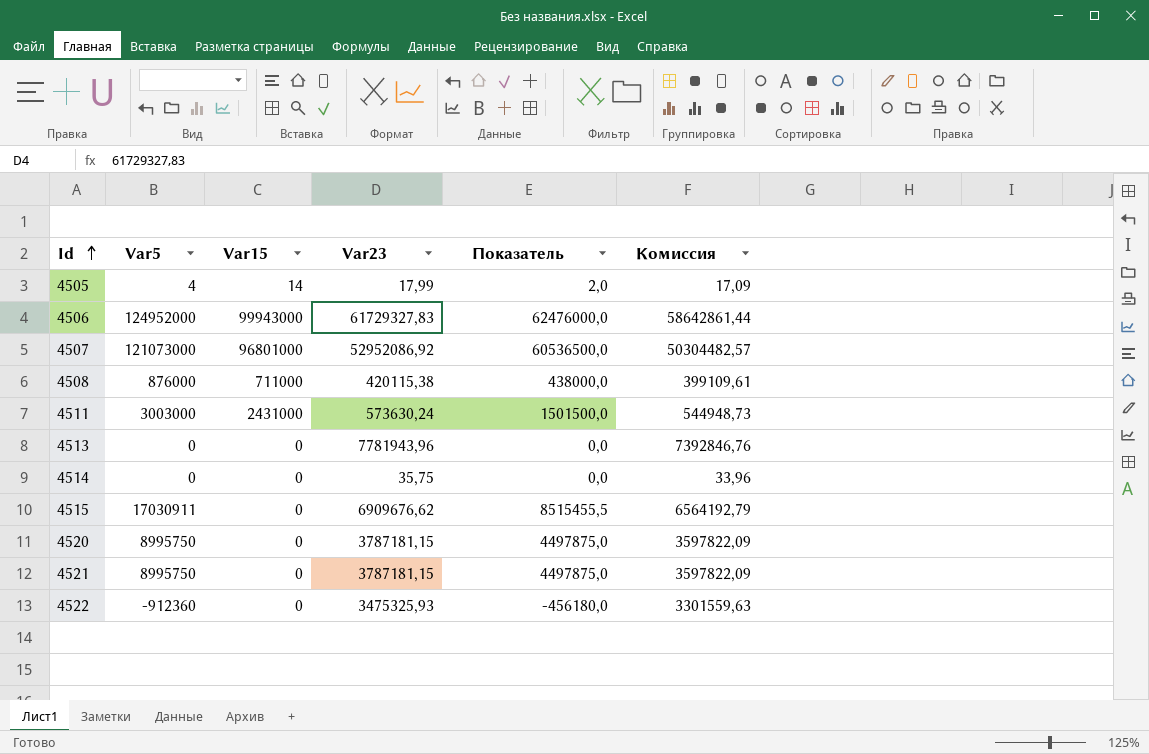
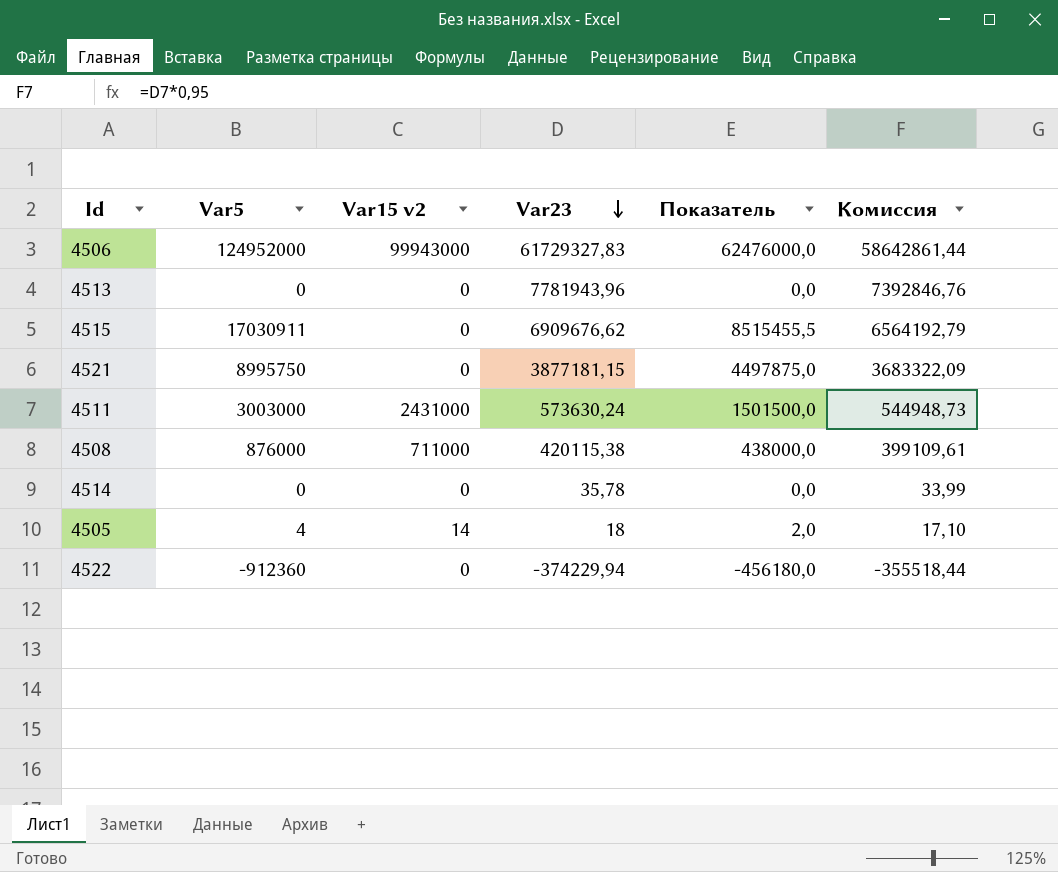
row order: Id ascending -> Var23 descending
column name: Var15 -> Var15 v2
row 4507: 121073000 | 96801000 | 52952086,92 | 60536500,0 | 50304482,57 -> none
row 4520: 8995750 | 0 | 3787181,15 | 4497875,0 | 3597822,09 -> none
4521 | Var23: 3787181,15 -> 3877181,15
4521 | Комиссия: 3597822,09 -> 3683322,09
4514 | Var23: 35,75 -> 35,78
4514 | Комиссия: 33,96 -> 33,99
4505 | Var23: 17,99 -> 18
4505 | Комиссия: 17,09 -> 17,10
4522 | Var23: 3475325,93 -> -374229,94
4522 | Комиссия: 3301559,63 -> -355518,44

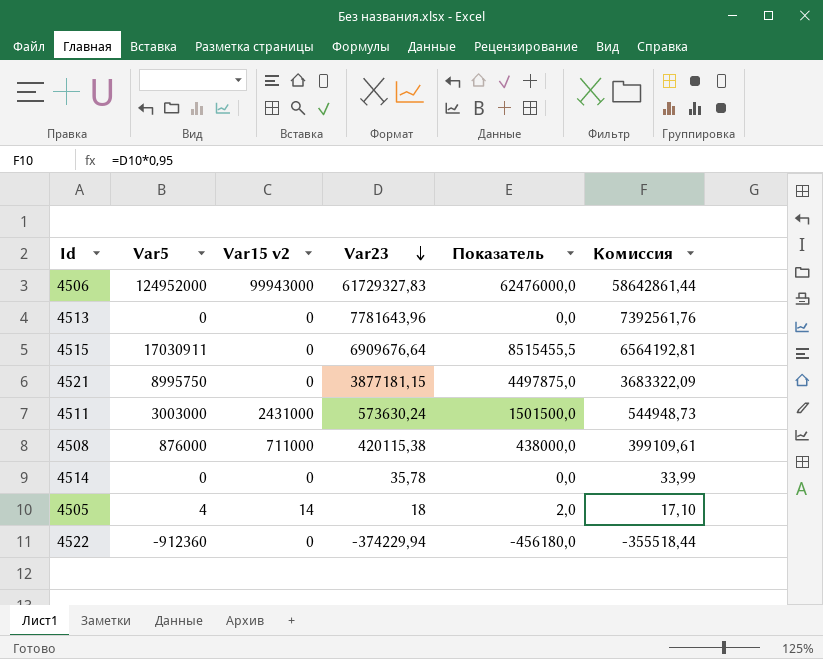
4513 | Var23: 7781943,96 -> 7781643,96
4513 | Комиссия: 7392846,76 -> 7392561,76
4515 | Var23: 6909676,62 -> 6909676,64
4515 | Комиссия: 6564192,79 -> 6564192,81

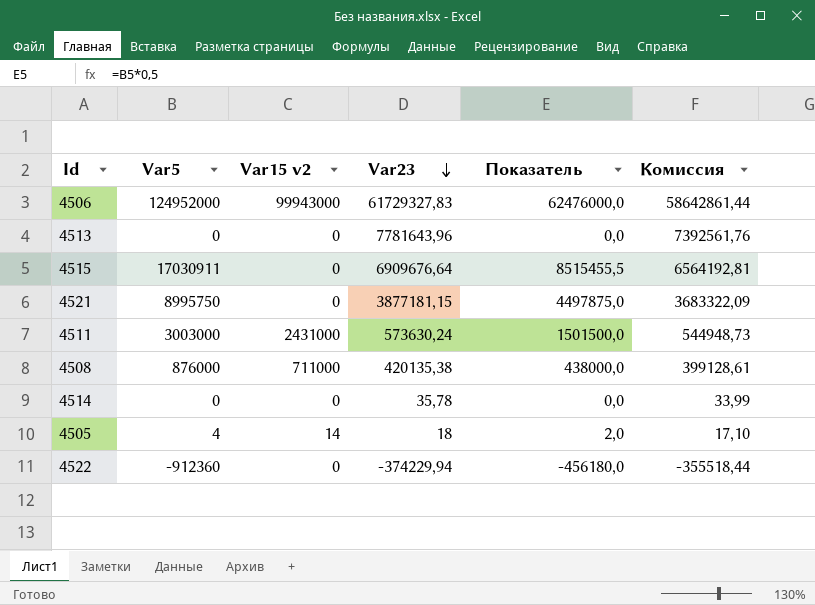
4508 | Var23: 420115,38 -> 420135,38
4508 | Комиссия: 399109,61 -> 399128,61

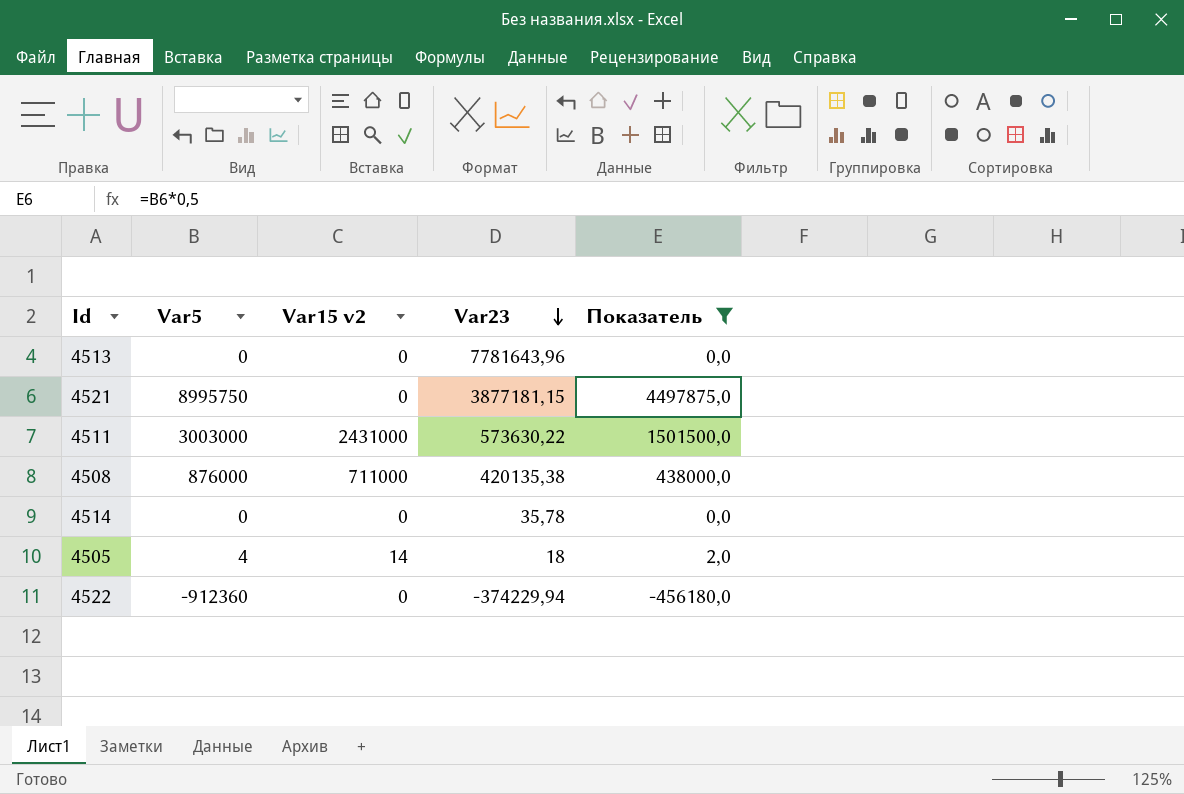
filter: none -> Показатель <= 4497875,0
column Комиссия | formula: [Var23] * 0,95 -> none
4511 | Var23: 573630,24 -> 573630,22

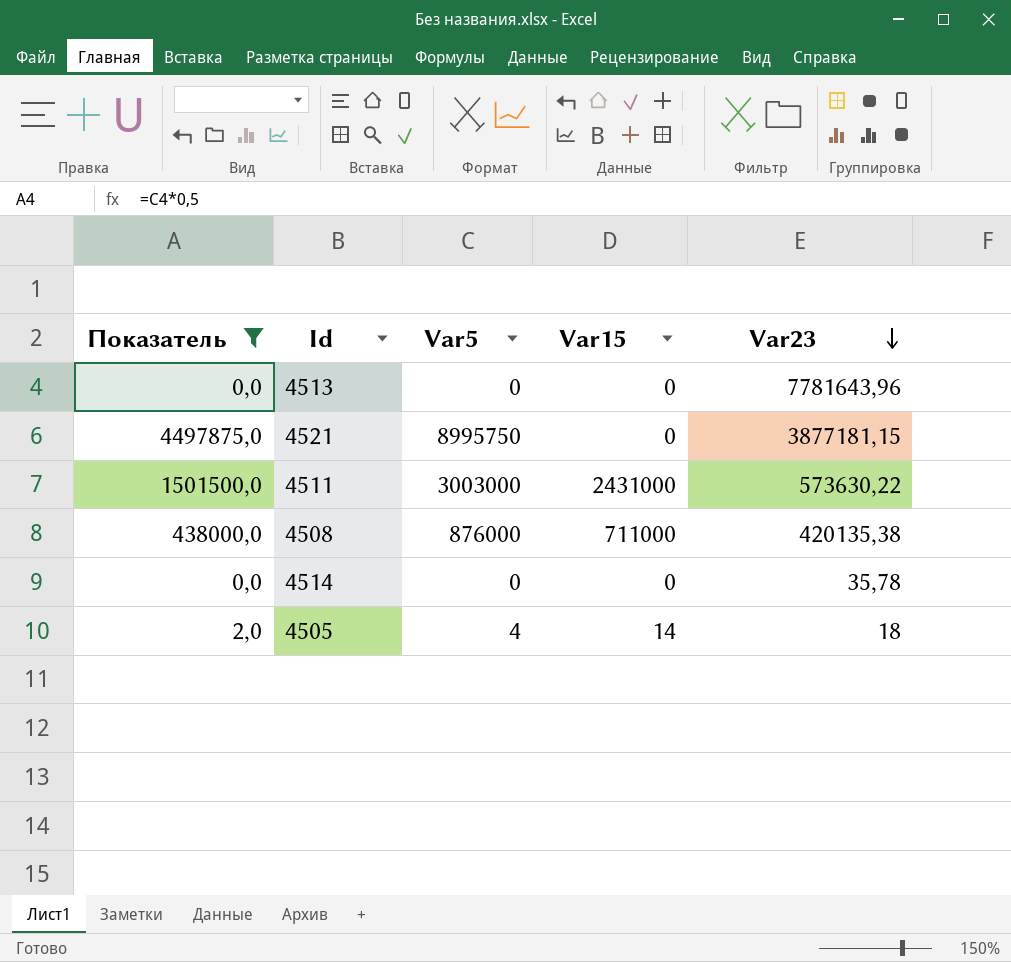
column Показатель | position: 5 -> 1
column name: Var15 v2 -> Var15
row 4522: -912360 | 0 | -374229,94 | -456180,0 -> none

